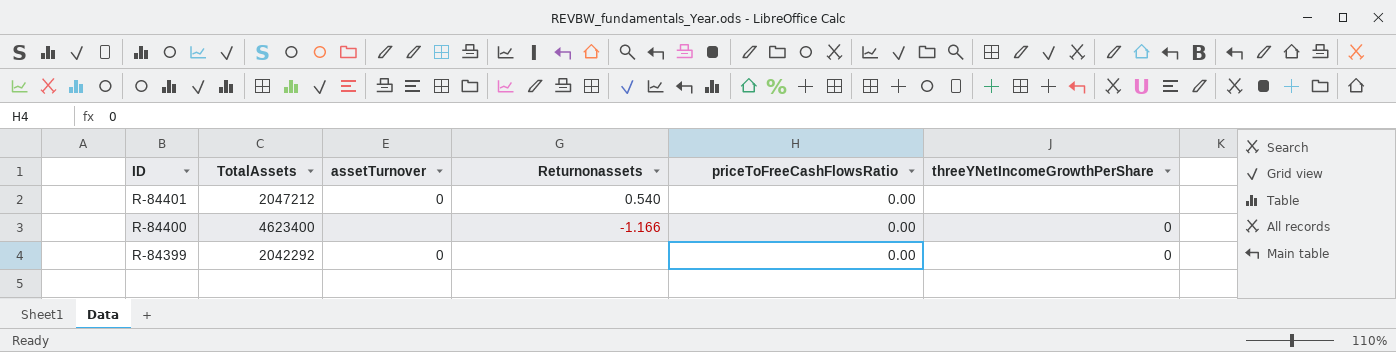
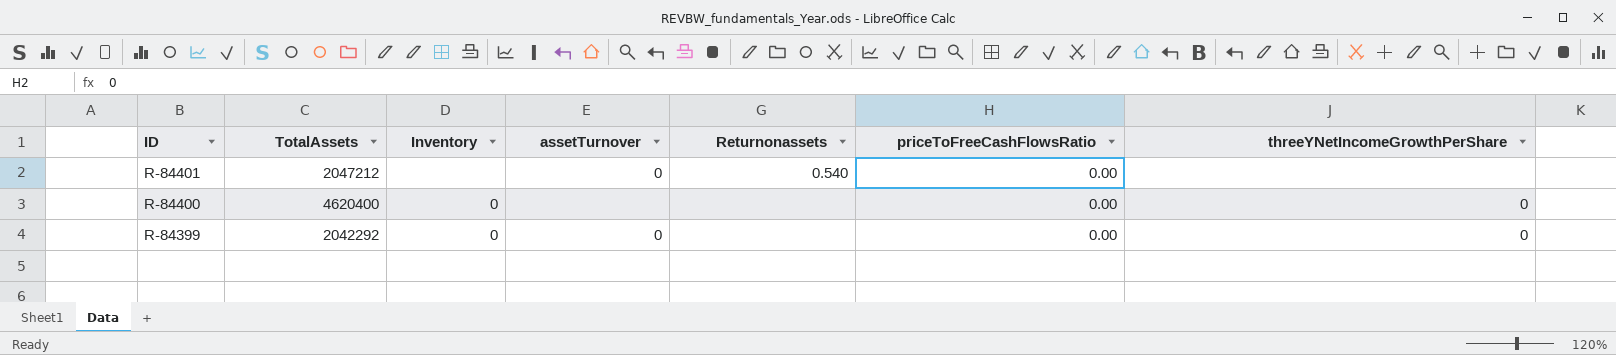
column Inventory | position: none -> 3
R-84400 | TotalAssets: 4623400 -> 4620400
R-84400 | Returnonassets: -1.166 -> none

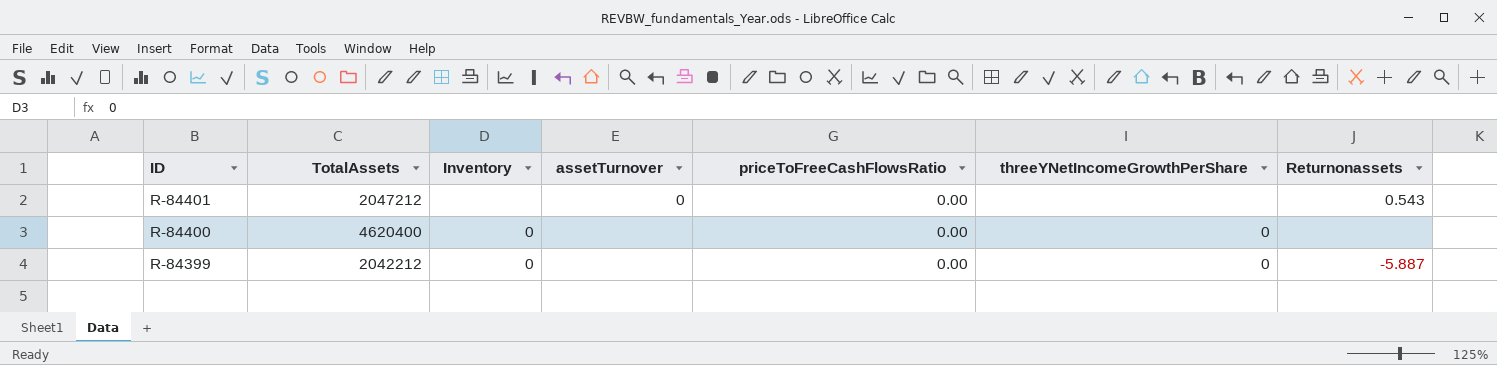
column Returnonassets | position: 5 -> 7
R-84401 | Returnonassets: 0.540 -> 0.543
R-84399 | TotalAssets: 2042292 -> 2042212
R-84399 | assetTurnover: 0 -> none
R-84399 | Returnonassets: none -> -5.887

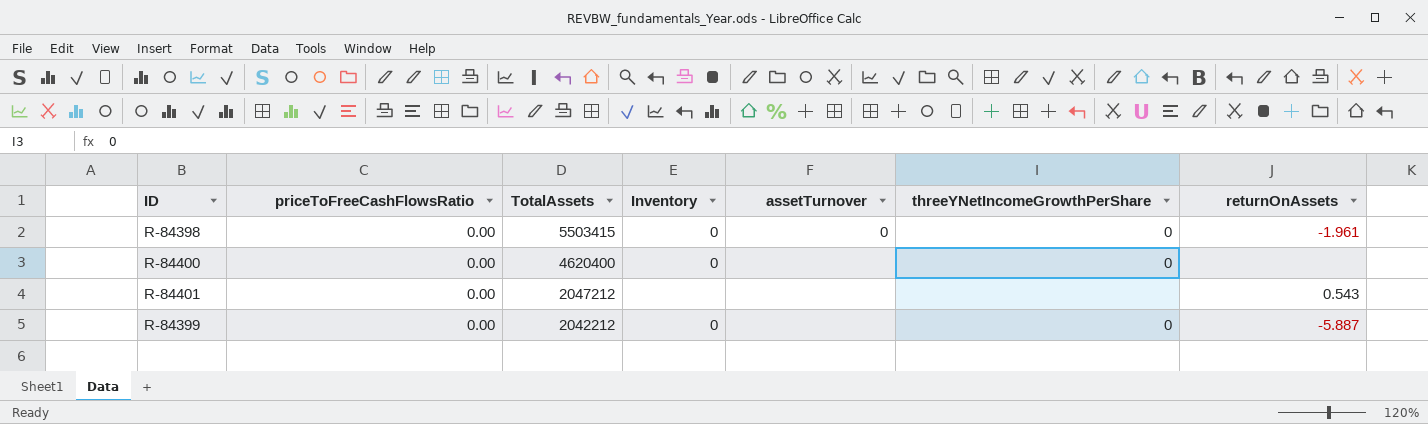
row order: ID descending -> TotalAssets descending
column priceToFreeCashFlowsRatio | position: 5 -> 2
column name: Returnonassets -> returnOnAssets
row R-84398: none -> 0.00 | 5503415 | 0 | 0 | 0 | -1.961
R-84401 | assetTurnover: 0 -> none

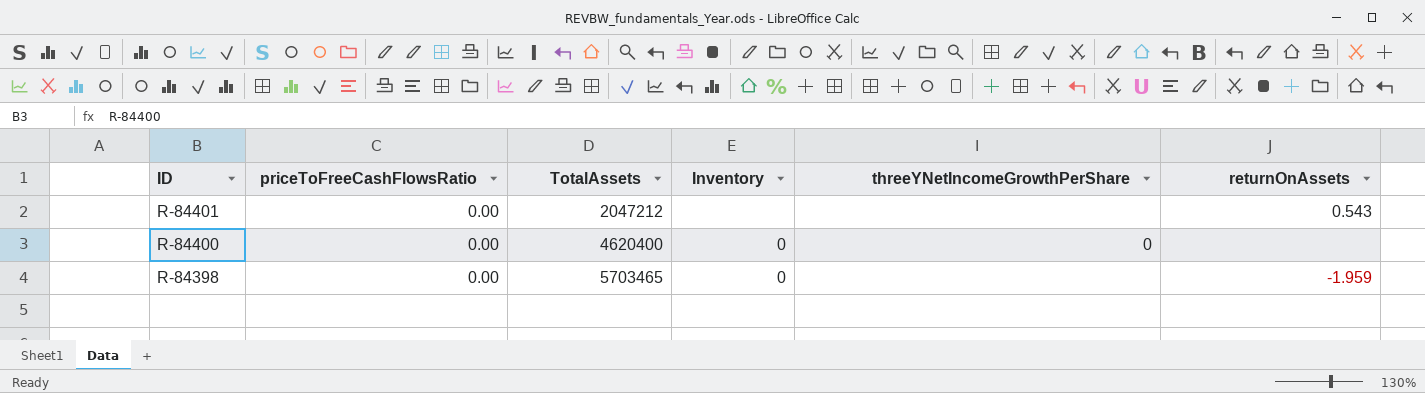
row order: TotalAssets descending -> ID descending
column assetTurnover | position: 5 -> none
row R-84399: 0.00 | 2042212 | 0 | none | 0 | -5.887 -> none
R-84398 | TotalAssets: 5503415 -> 5703465
R-84398 | threeYNetIncomeGrowthPerShare: 0 -> none
R-84398 | returnOnAssets: -1.961 -> -1.959

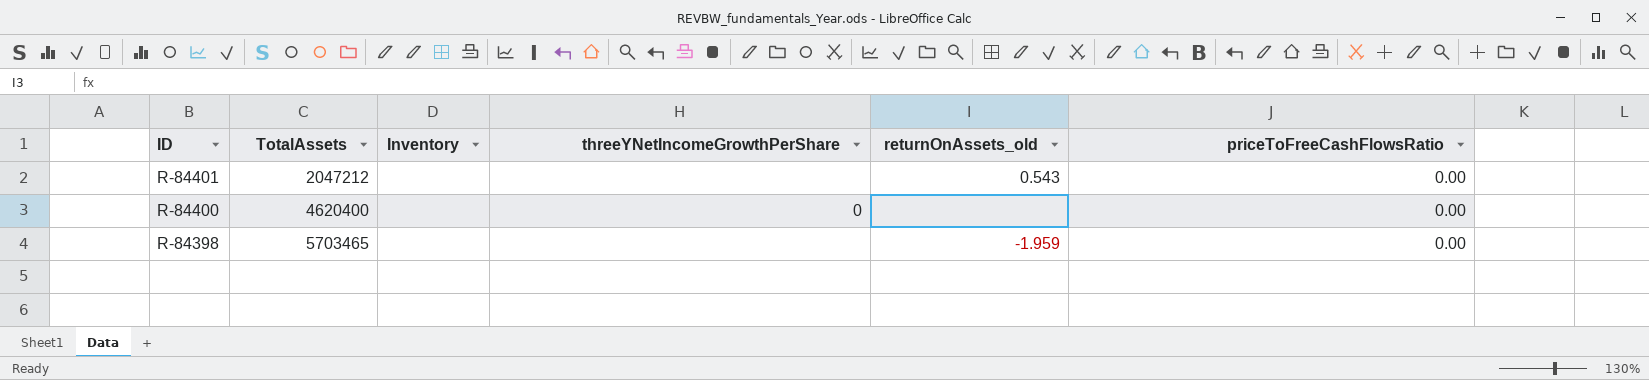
column name: returnOnAssets -> returnOnAssets_old
column priceToFreeCashFlowsRatio | position: 2 -> 6
R-84400 | Inventory: 0 -> none
R-84398 | Inventory: 0 -> none

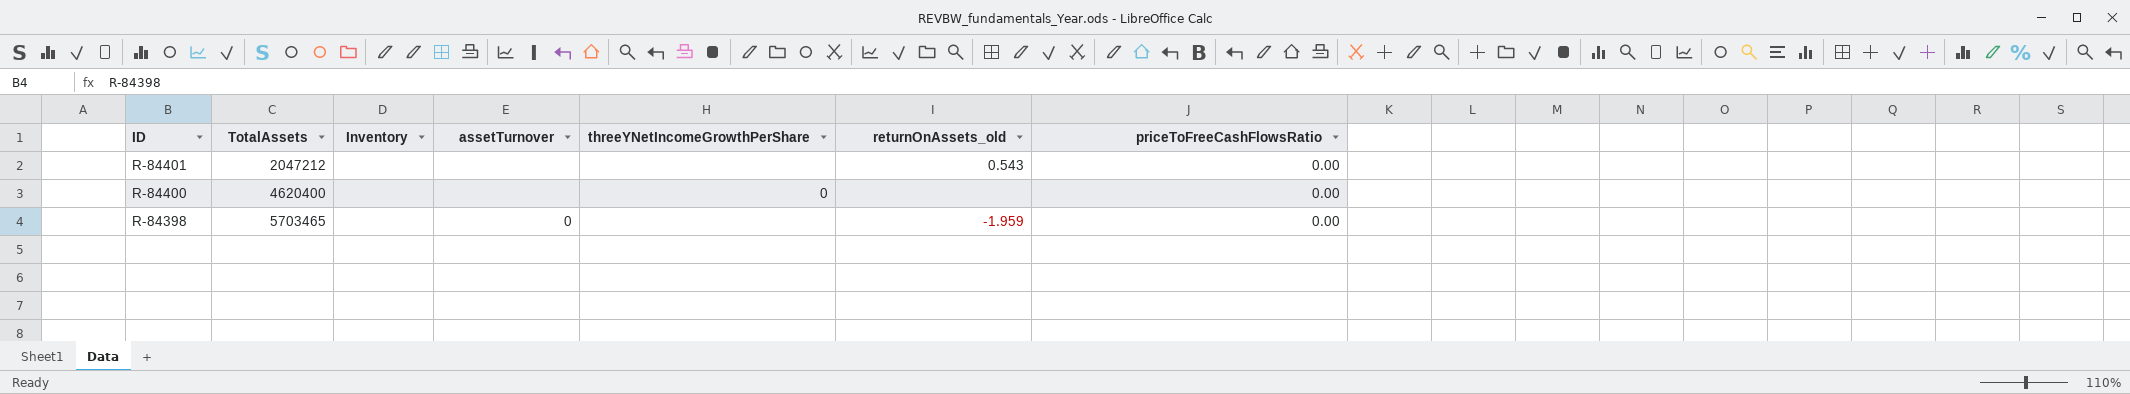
column assetTurnover | position: none -> 4

